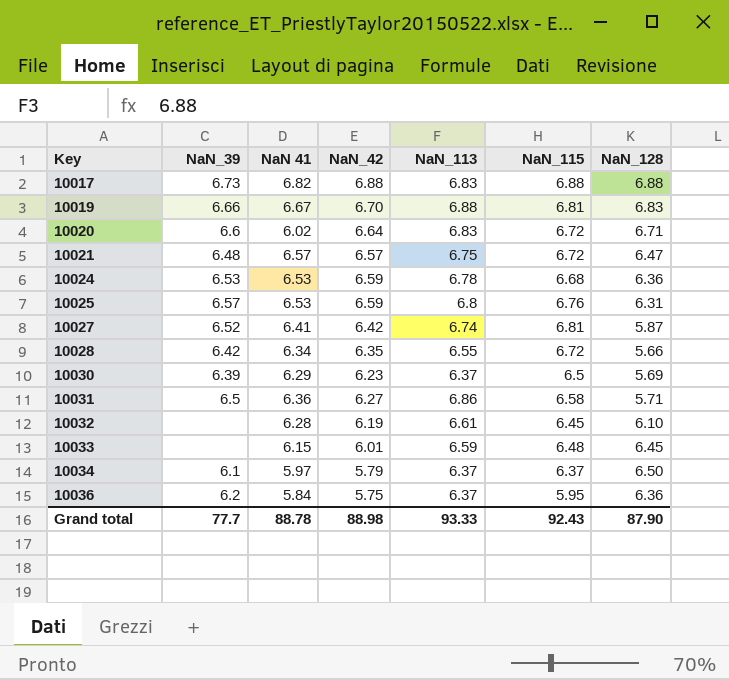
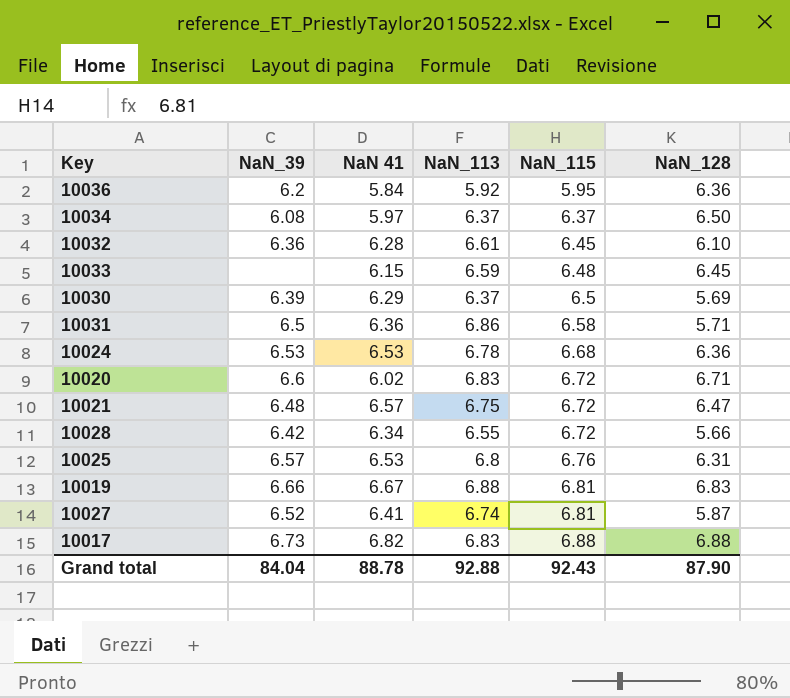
row order: Key ascending -> NaN_115 ascending
column NaN_42 | position: 4 -> none
10036 | NaN_113: 6.37 -> 5.92
10034 | NaN_39: 6.1 -> 6.08
10032 | NaN_39: none -> 6.36
Grand total | NaN_39: 77.7 -> 84.04
Grand total | NaN_113: 93.33 -> 92.88

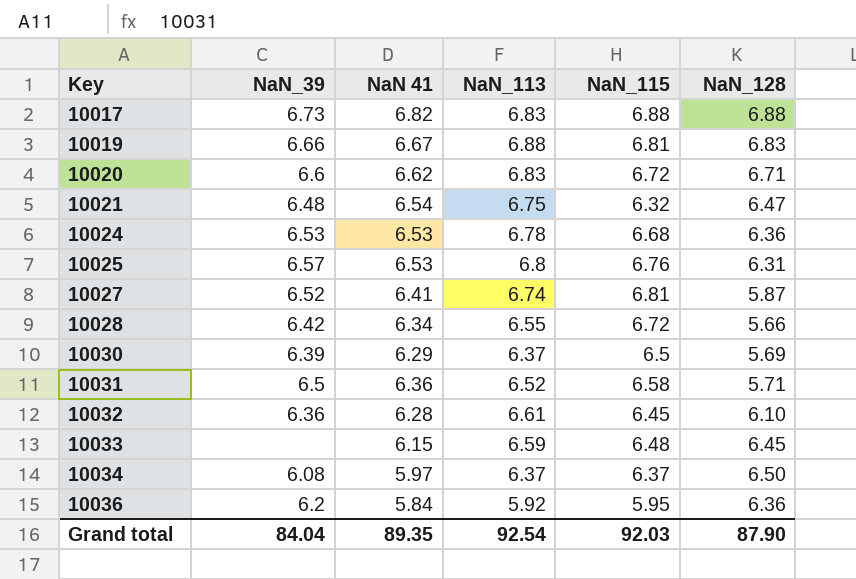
row order: NaN_115 ascending -> Key ascending
10020 | NaN 41: 6.02 -> 6.62
10021 | NaN 41: 6.57 -> 6.54
10021 | NaN_115: 6.72 -> 6.32
10031 | NaN_113: 6.86 -> 6.52
Grand total | NaN 41: 88.78 -> 89.35
Grand total | NaN_113: 92.88 -> 92.54
Grand total | NaN_115: 92.43 -> 92.03

